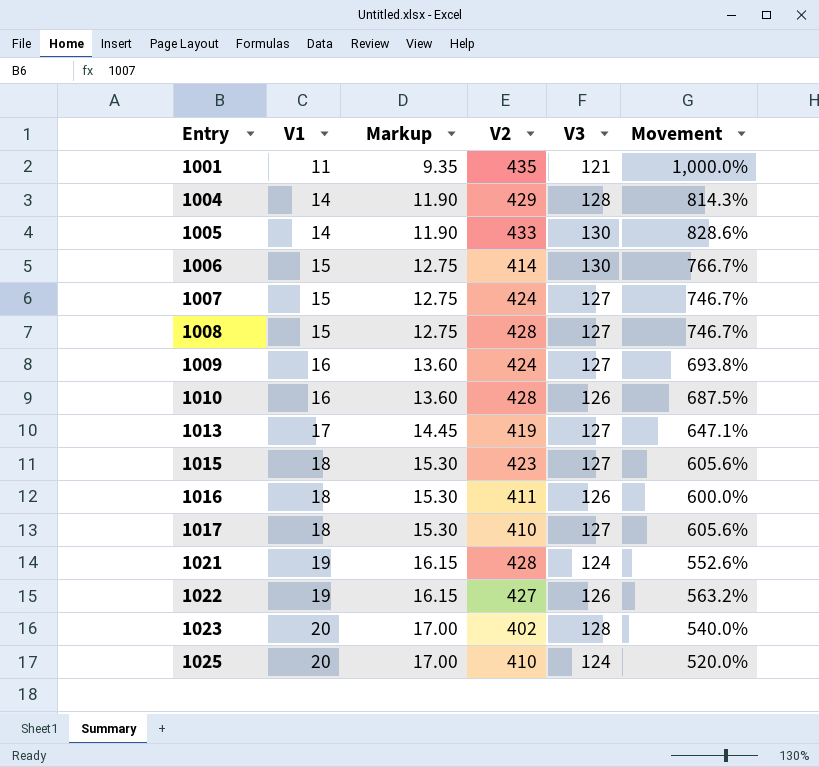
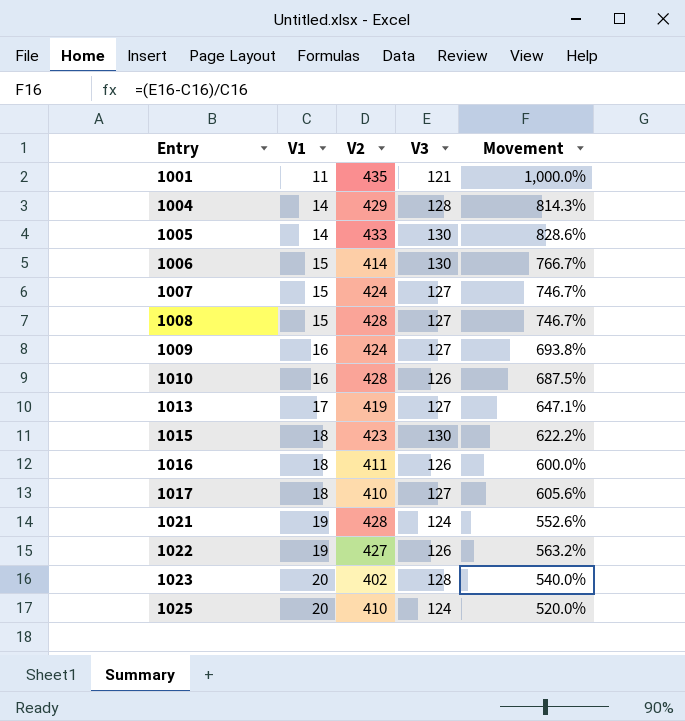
column Markup | formula: [V1] * 0.85 -> none
1015 | V3: 127 -> 130
1015 | Movement: 605.6% -> 622.2%

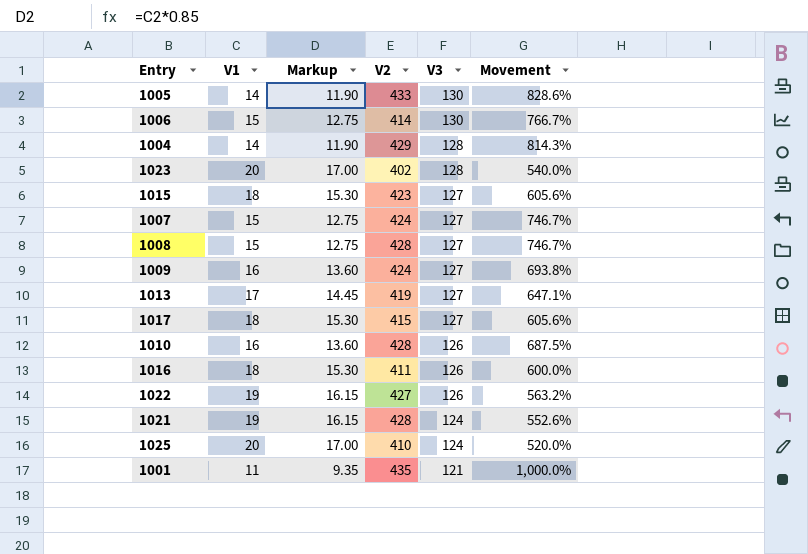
row order: Entry ascending -> V3 descending
column Markup | formula: none -> [V1] * 0.85
1015 | V3: 130 -> 127
1015 | Movement: 622.2% -> 605.6%
1017 | V2: 410 -> 415

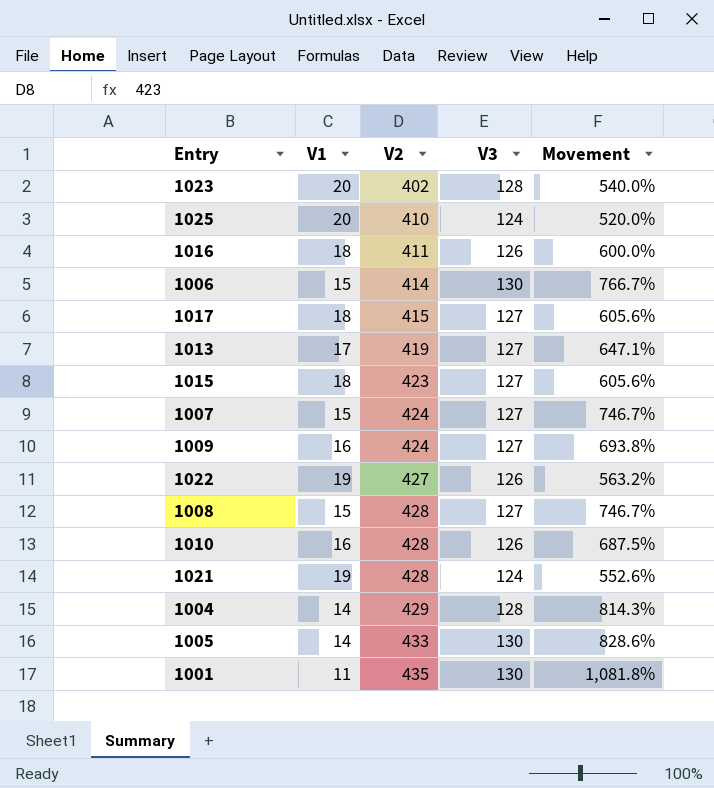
row order: V3 descending -> V2 ascending
column Markup | formula: [V1] * 0.85 -> none
1001 | V3: 121 -> 130
1001 | Movement: 1,000.0% -> 1,081.8%

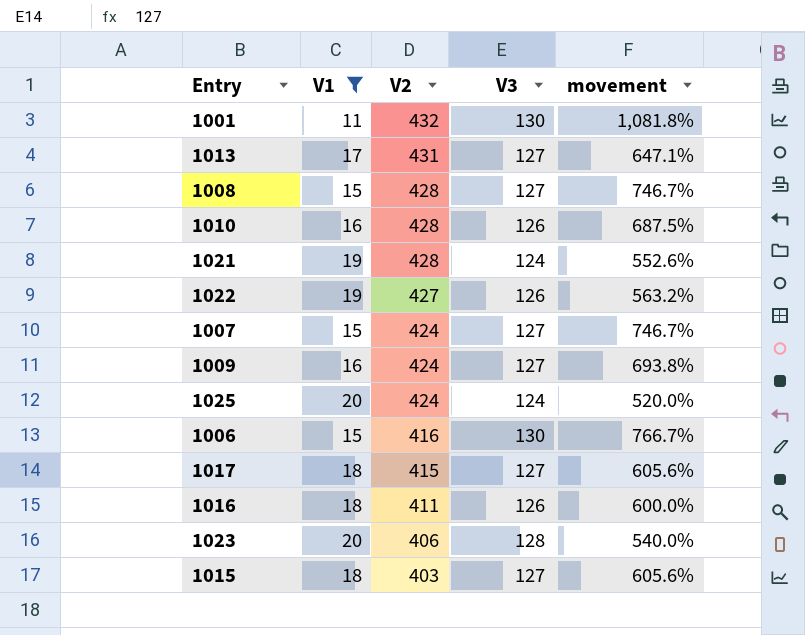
filter: none -> V1 != 14
row order: V2 ascending -> V2 descending
column name: Movement -> movement
1001 | V2: 435 -> 432
1013 | V2: 419 -> 431
1025 | V2: 410 -> 424
1006 | V2: 414 -> 416
1023 | V2: 402 -> 406
1015 | V2: 423 -> 403

